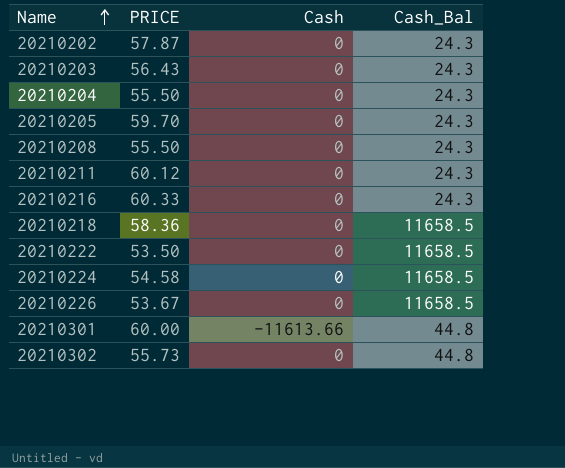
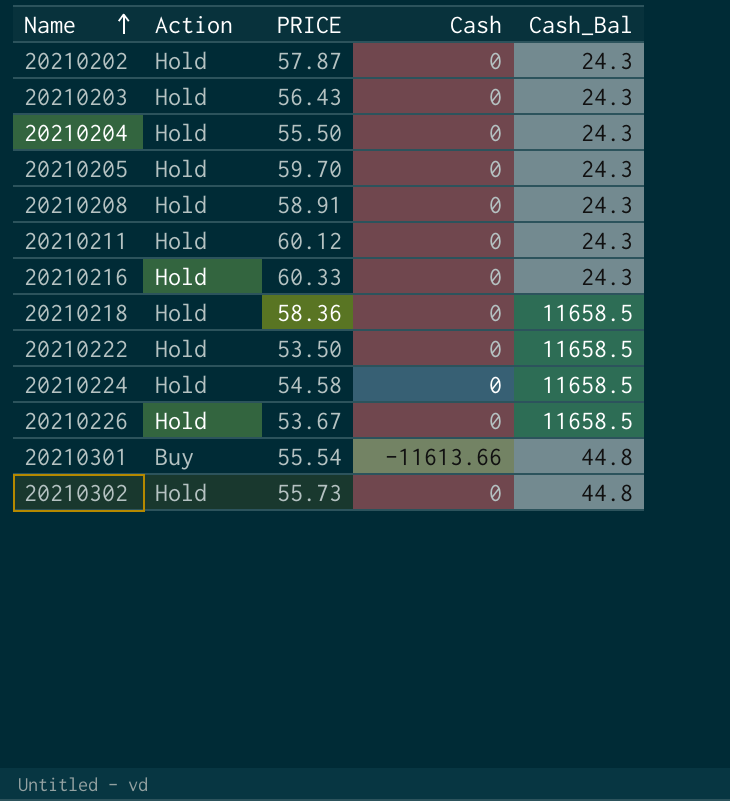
column Action | position: none -> 2
20210208 | PRICE: 55.50 -> 58.91
20210301 | PRICE: 60.00 -> 55.54

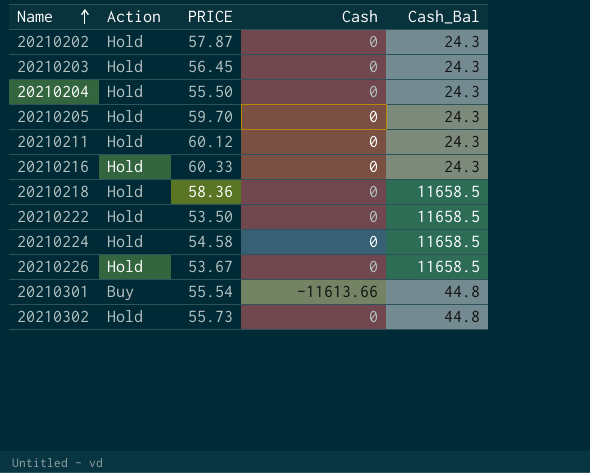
row 20210208: Hold | 58.91 | 0 | 24.3 -> none
20210203 | PRICE: 56.43 -> 56.45

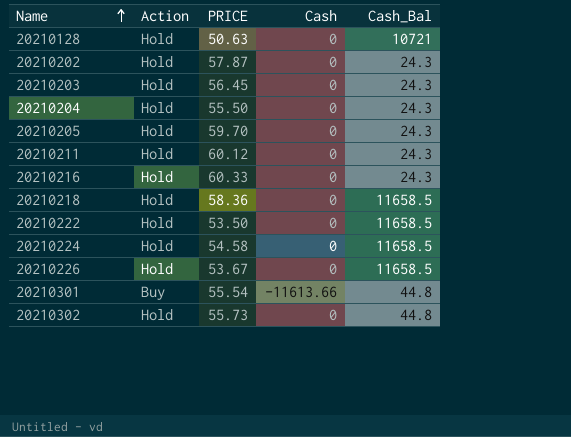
row 20210128: none -> Hold | 50.63 | 0 | 10721

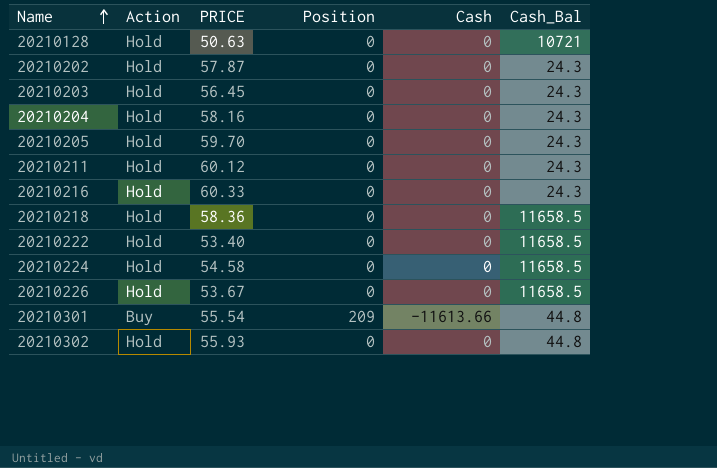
column Position | position: none -> 4
20210204 | PRICE: 55.50 -> 58.16
20210222 | PRICE: 53.50 -> 53.40
20210302 | PRICE: 55.73 -> 55.93

